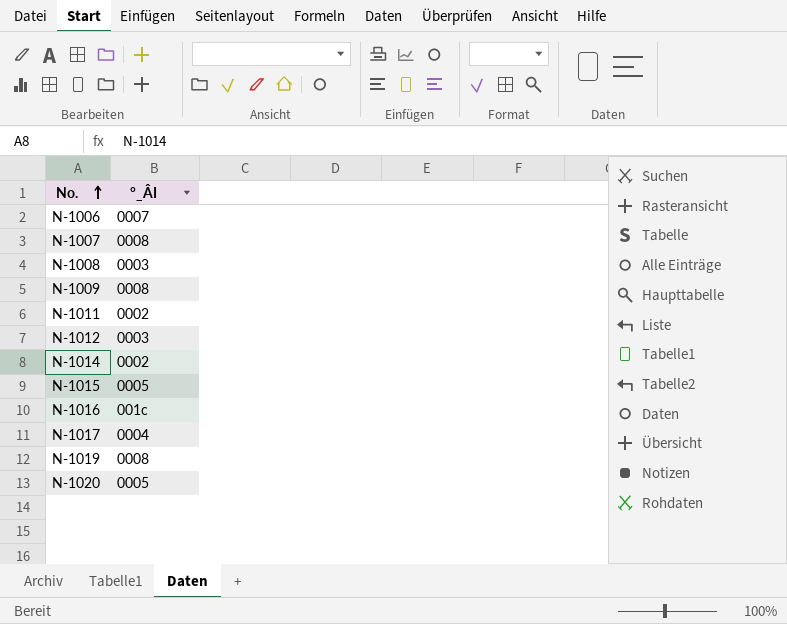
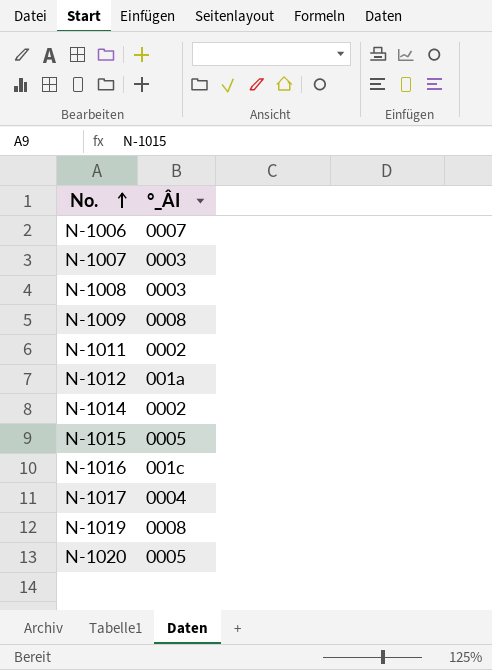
N-1007 | °_ÂI: 0008 -> 0003
N-1012 | °_ÂI: 0003 -> 001a

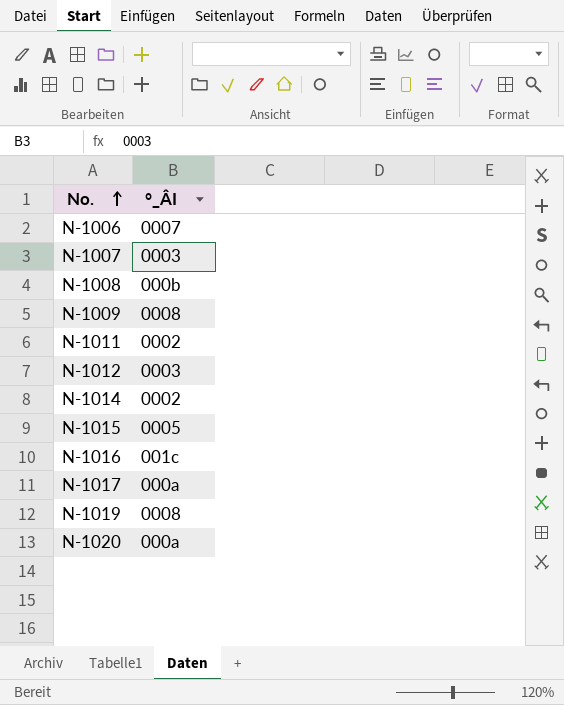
N-1008 | °_ÂI: 0003 -> 000b
N-1012 | °_ÂI: 001a -> 0003
N-1017 | °_ÂI: 0004 -> 000a
N-1020 | °_ÂI: 0005 -> 000a

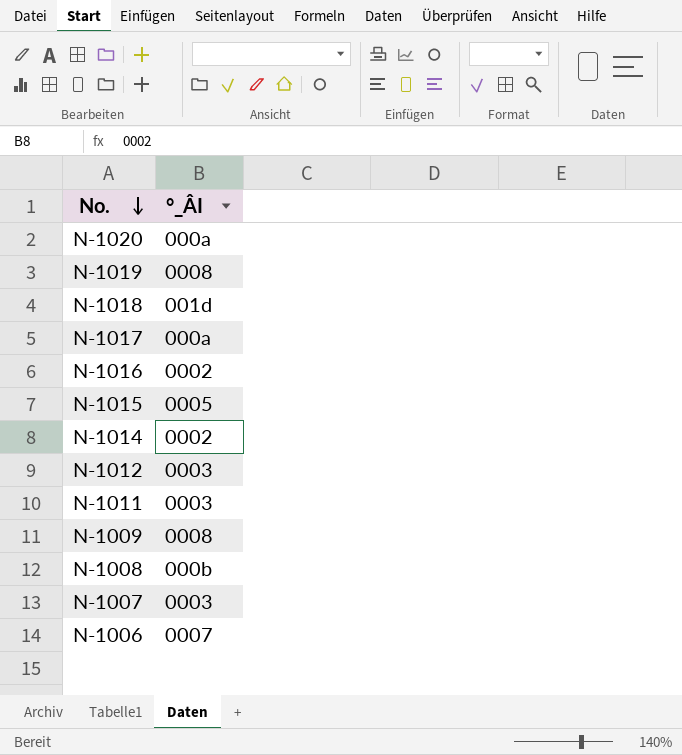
row order: No. ascending -> No. descending
row N-1018: none -> 001d
N-1016 | °_ÂI: 001c -> 0002
N-1011 | °_ÂI: 0002 -> 0003

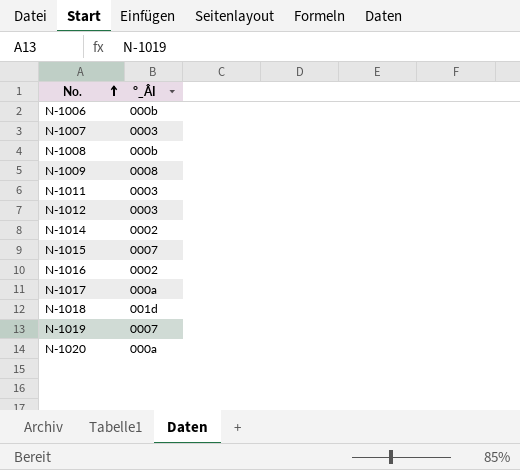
row order: No. descending -> No. ascending
N-1006 | °_ÂI: 0007 -> 000b
N-1015 | °_ÂI: 0005 -> 0007
N-1019 | °_ÂI: 0008 -> 0007

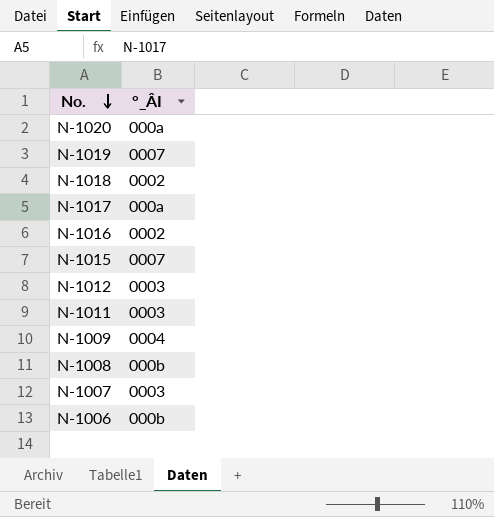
row order: No. ascending -> No. descending
row N-1014: 0002 -> none
N-1018 | °_ÂI: 001d -> 0002
N-1009 | °_ÂI: 0008 -> 0004

